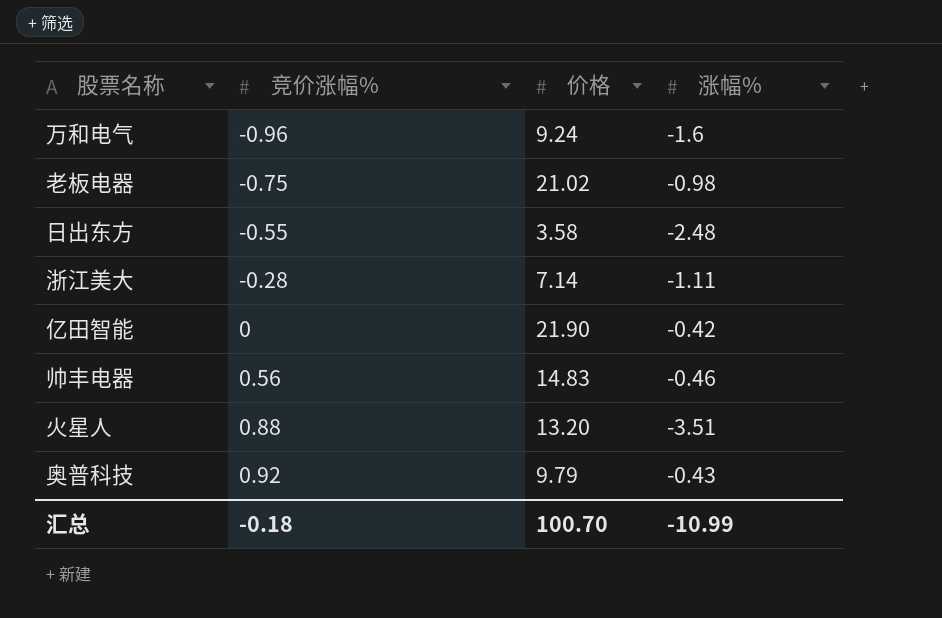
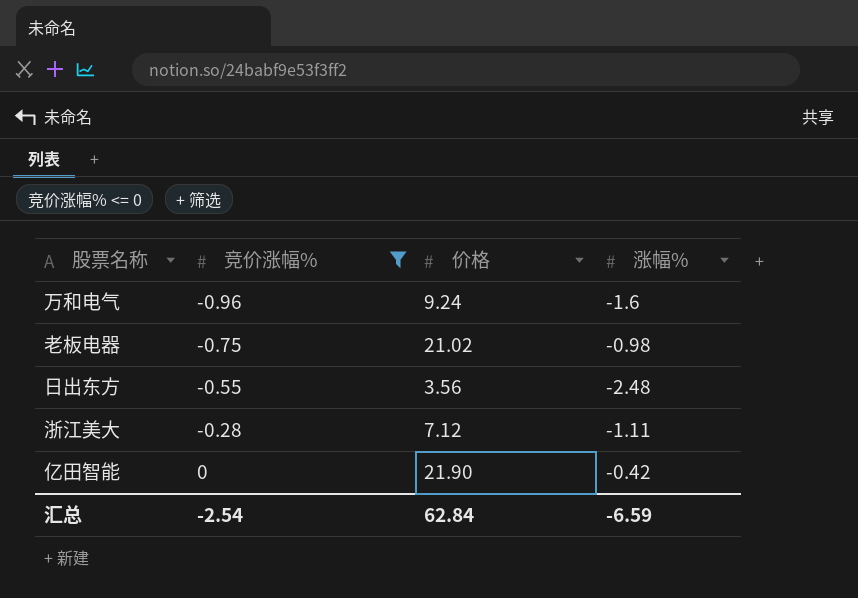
filter: none -> 竞价涨幅% <= 0
日出东方 | 价格: 3.58 -> 3.56
浙江美大 | 价格: 7.14 -> 7.12
汇总 | 竞价涨幅%: -0.18 -> -2.54
汇总 | 价格: 100.70 -> 62.84
汇总 | 涨幅%: -10.99 -> -6.59

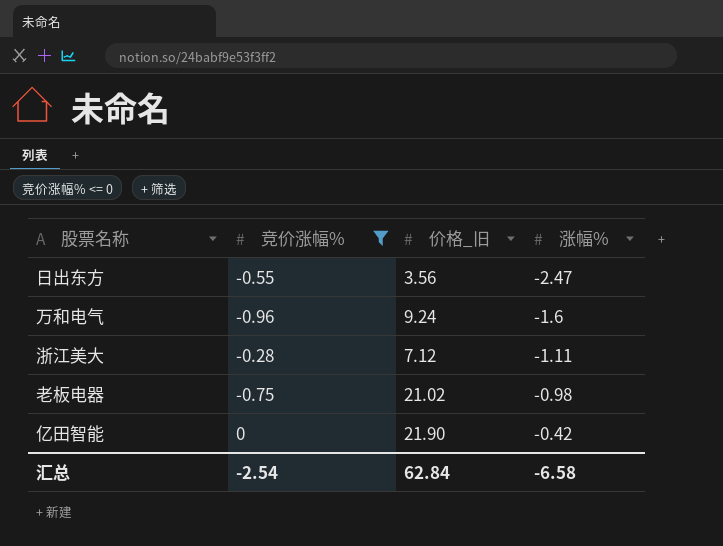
row order: 竞价涨幅% ascending -> 涨幅% ascending
column name: 价格 -> 价格_旧
日出东方 | 涨幅%: -2.48 -> -2.47
汇总 | 涨幅%: -6.59 -> -6.58

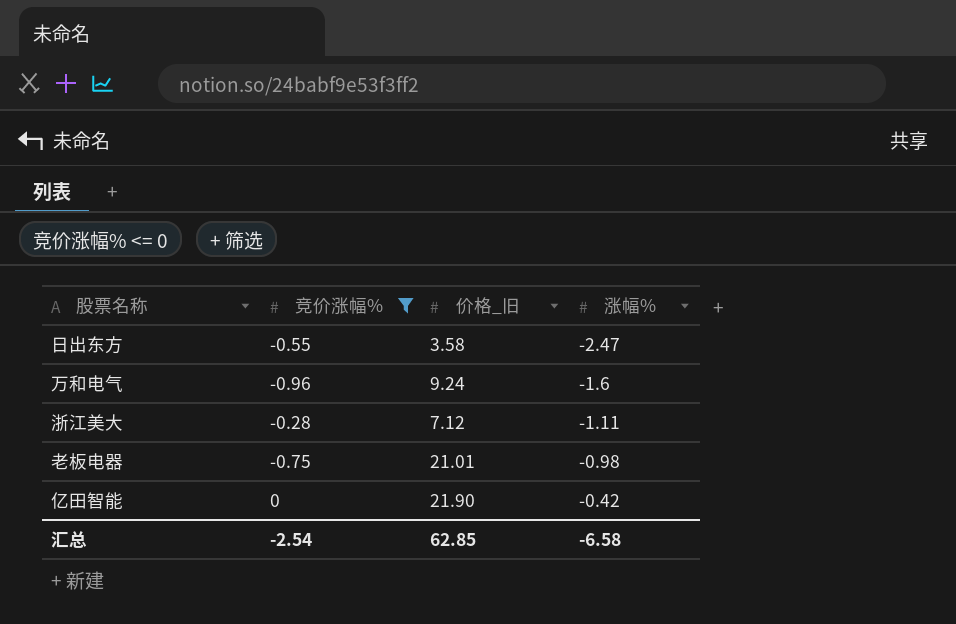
日出东方 | 价格_旧: 3.56 -> 3.58
老板电器 | 价格_旧: 21.02 -> 21.01
汇总 | 价格_旧: 62.84 -> 62.85

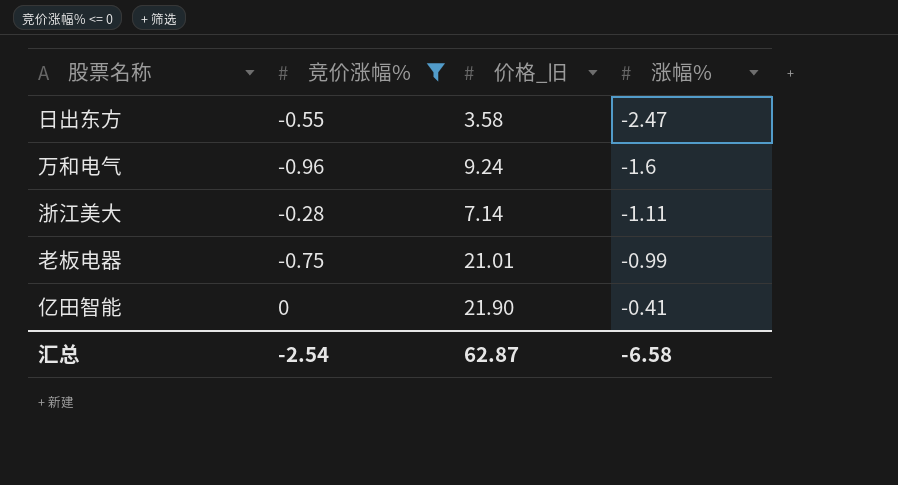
浙江美大 | 价格_旧: 7.12 -> 7.14
老板电器 | 涨幅%: -0.98 -> -0.99
亿田智能 | 涨幅%: -0.42 -> -0.41
汇总 | 价格_旧: 62.85 -> 62.87

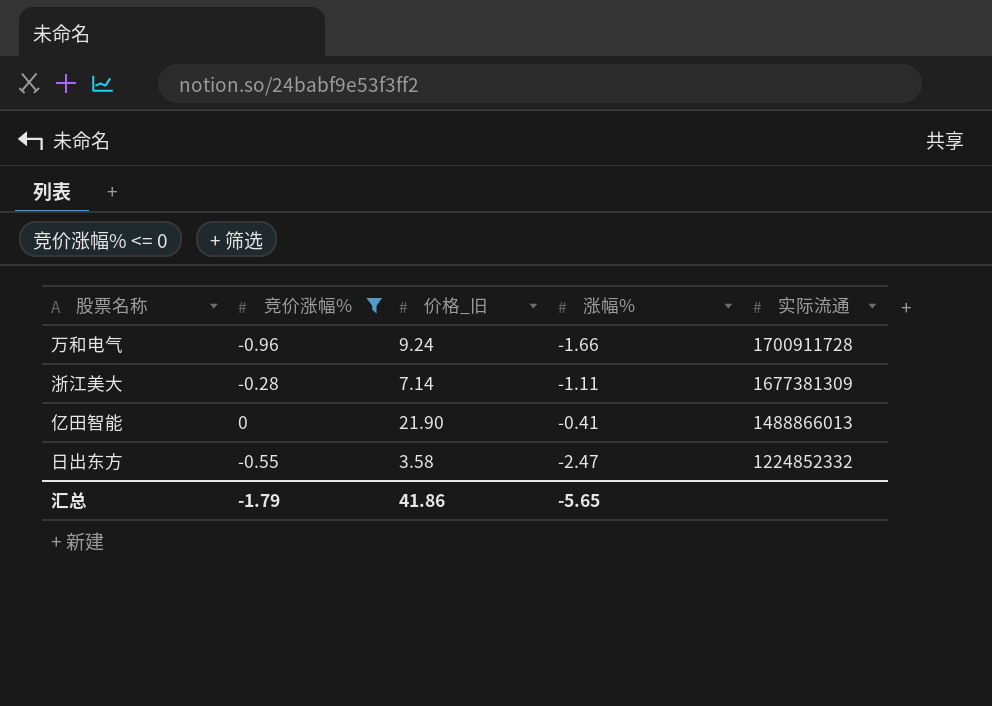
row order: 涨幅% ascending -> 实际流通 descending
column 实际流通 | position: none -> 5
row 老板电器: -0.75 | 21.01 | -0.99 -> none
万和电气 | 涨幅%: -1.6 -> -1.66
汇总 | 竞价涨幅%: -2.54 -> -1.79
汇总 | 价格_旧: 62.87 -> 41.86
汇总 | 涨幅%: -6.58 -> -5.65

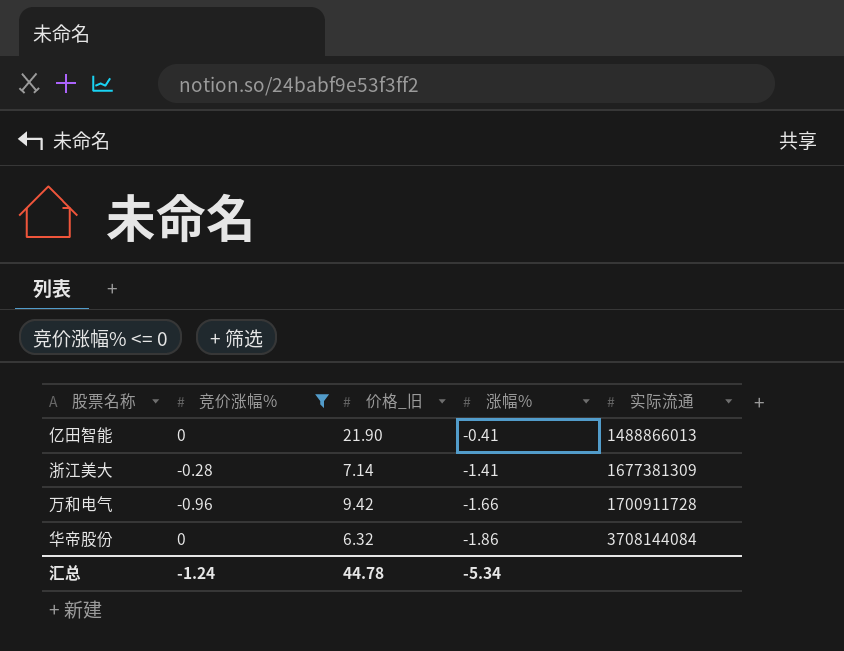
row order: 实际流通 descending -> 涨幅% descending
row 日出东方: -0.55 | 3.58 | -2.47 | 1224852332 -> none
浙江美大 | 涨幅%: -1.11 -> -1.41
万和电气 | 价格_旧: 9.24 -> 9.42
row 华帝股份: none -> 0 | 6.32 | -1.86 | 3708144084
汇总 | 竞价涨幅%: -1.79 -> -1.24
汇总 | 价格_旧: 41.86 -> 44.78
汇总 | 涨幅%: -5.65 -> -5.34

